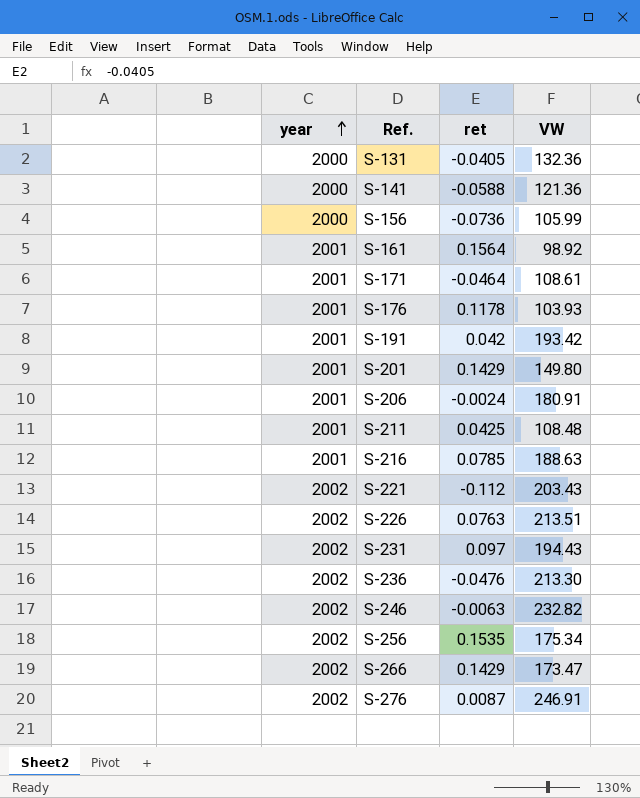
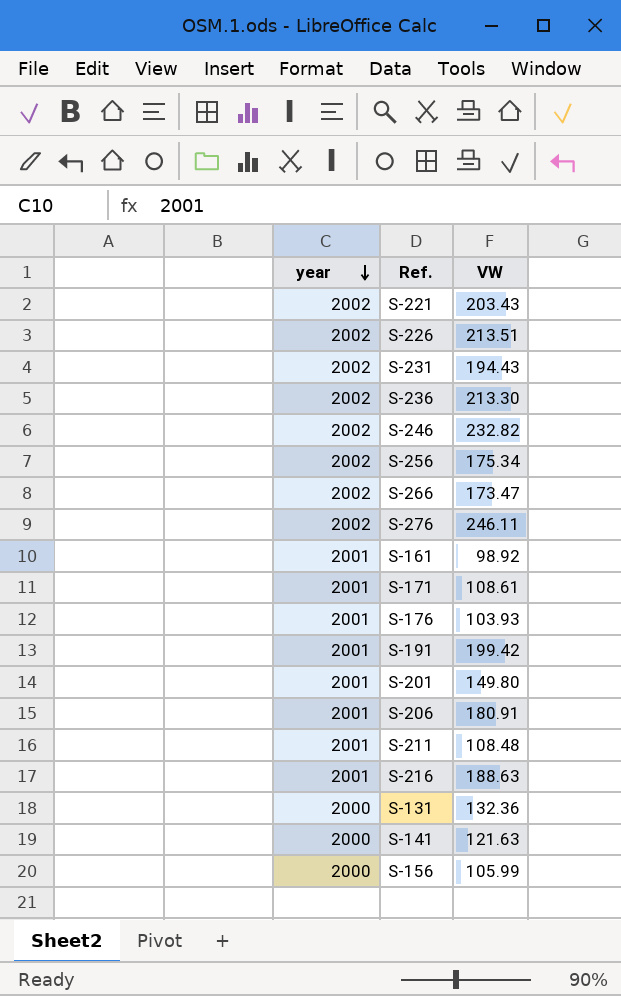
row order: year ascending -> year descending
column ret | position: 3 -> none
S-276 | VW: 246.91 -> 246.11
S-191 | VW: 193.42 -> 199.42
S-141 | VW: 121.36 -> 121.63

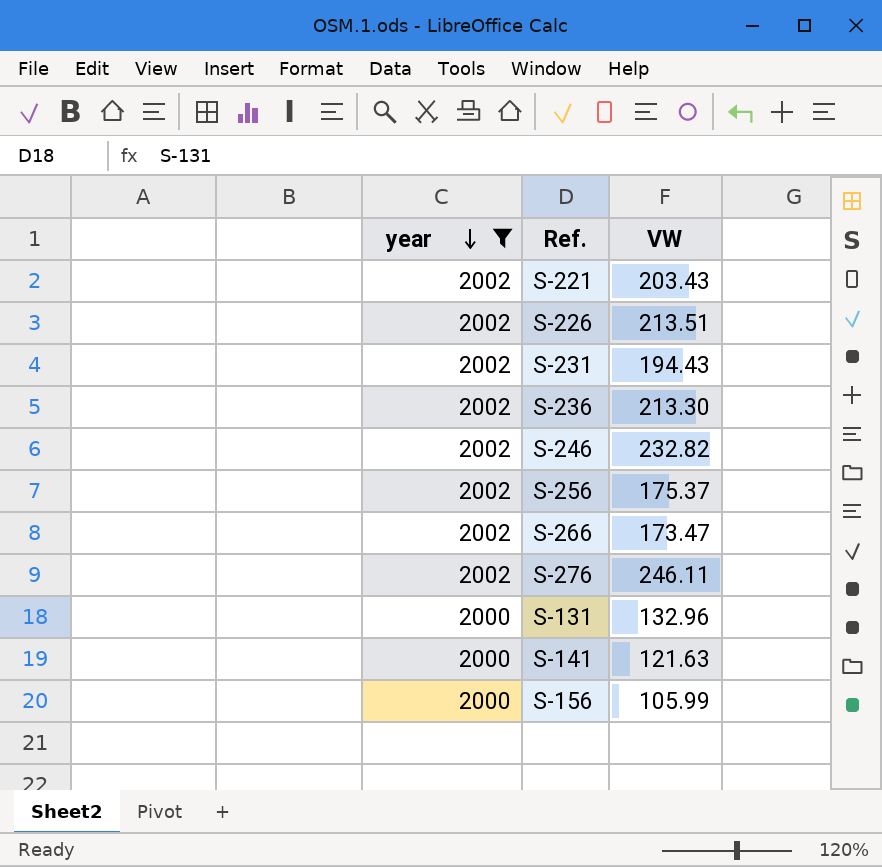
filter: none -> year != 2001
S-256 | VW: 175.34 -> 175.37
S-131 | VW: 132.36 -> 132.96

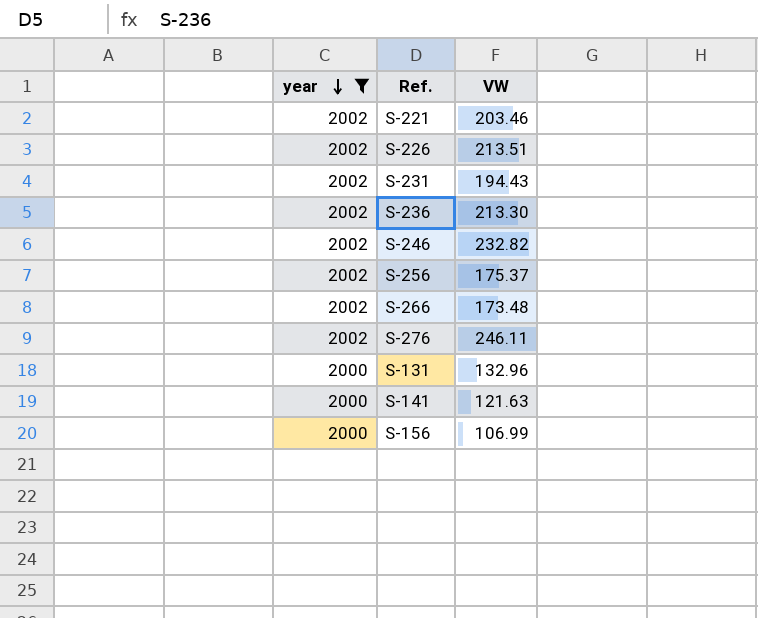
S-221 | VW: 203.43 -> 203.46
S-266 | VW: 173.47 -> 173.48
S-156 | VW: 105.99 -> 106.99

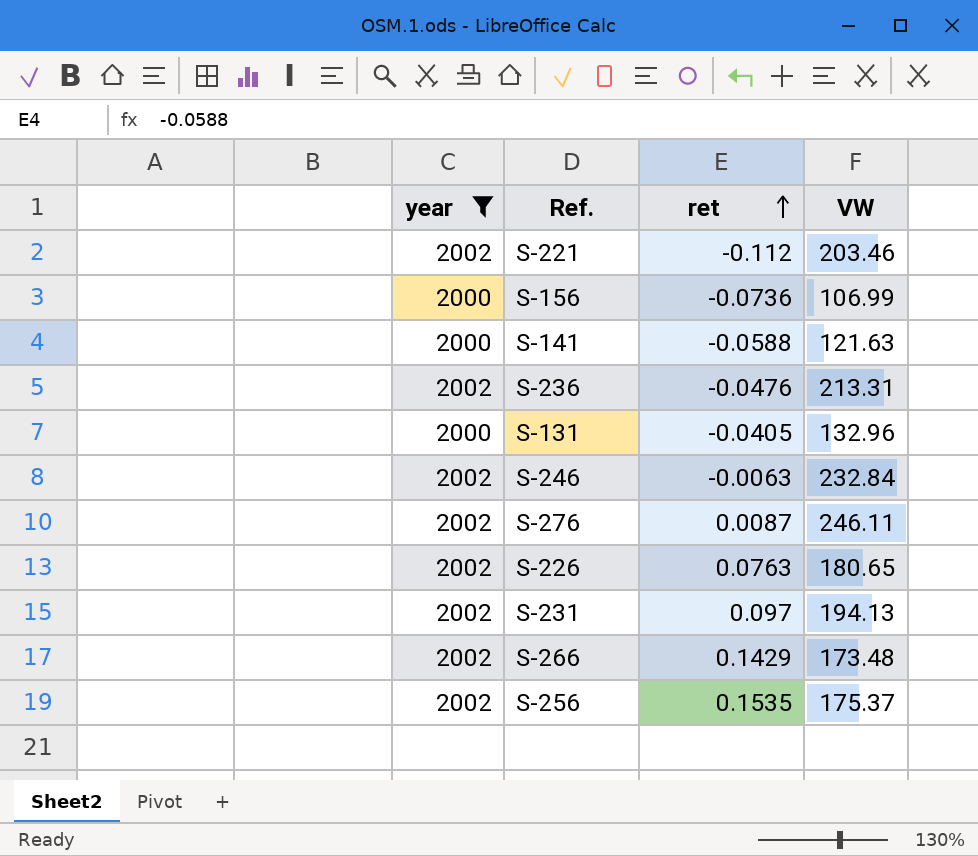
row order: year descending -> ret ascending
column ret | position: none -> 3
S-236 | VW: 213.30 -> 213.31
S-246 | VW: 232.82 -> 232.84
S-226 | VW: 213.51 -> 180.65
S-231 | VW: 194.43 -> 194.13

